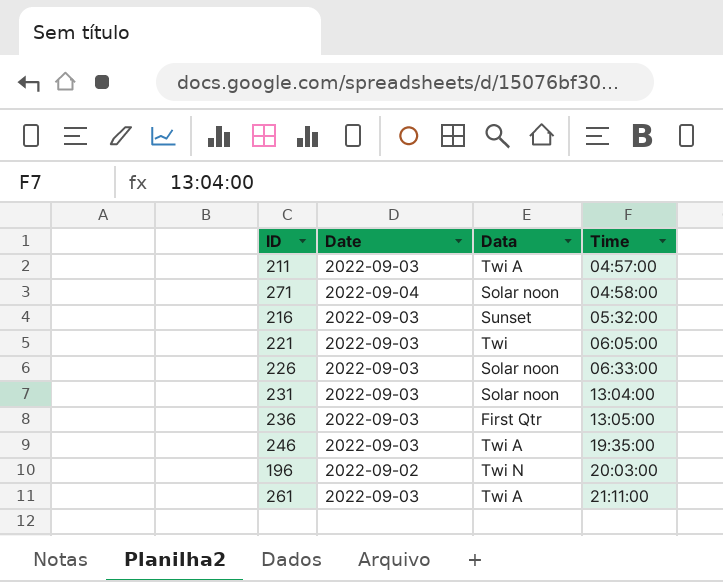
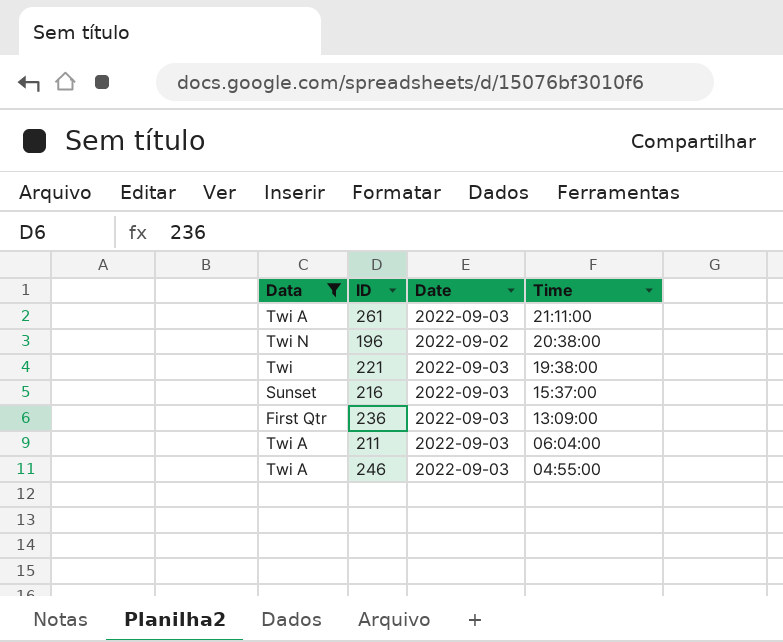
filter: none -> Data != Solar noon
row order: Time ascending -> Time descending
column Data | position: 3 -> 1
196 | Time: 20:03:00 -> 20:38:00
221 | Time: 06:05:00 -> 19:38:00
216 | Time: 05:32:00 -> 15:37:00
236 | Time: 13:05:00 -> 13:09:00
211 | Time: 04:57:00 -> 06:04:00
246 | Time: 19:35:00 -> 04:55:00

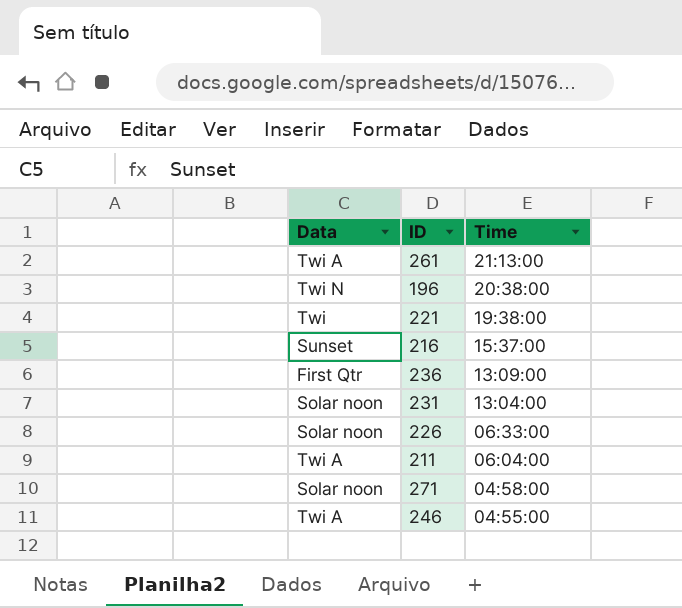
filter: Data != Solar noon -> none
column Date | position: 3 -> none
261 | Time: 21:11:00 -> 21:13:00

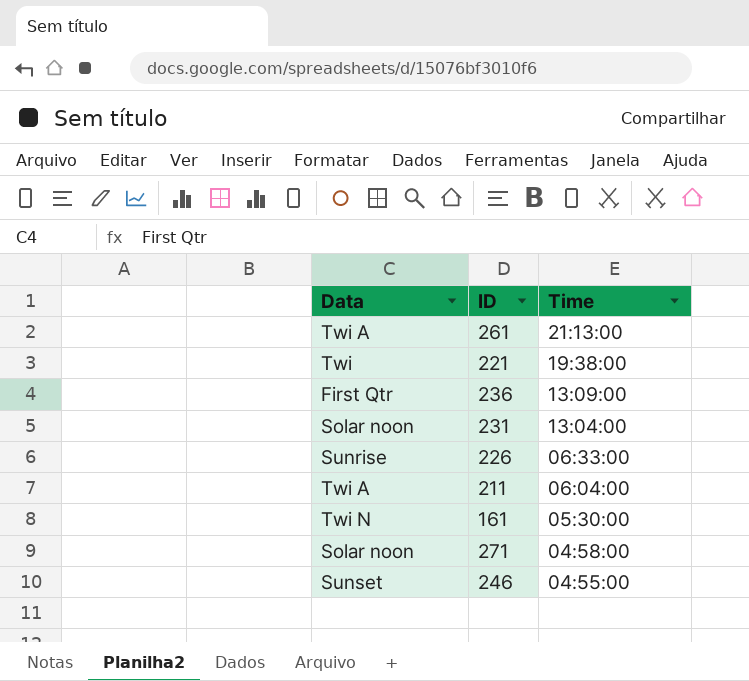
row 196: Twi N | 20:38:00 -> none
row 216: Sunset | 15:37:00 -> none
226 | Data: Solar noon -> Sunrise
row 161: none -> Twi N | 05:30:00
246 | Data: Twi A -> Sunset

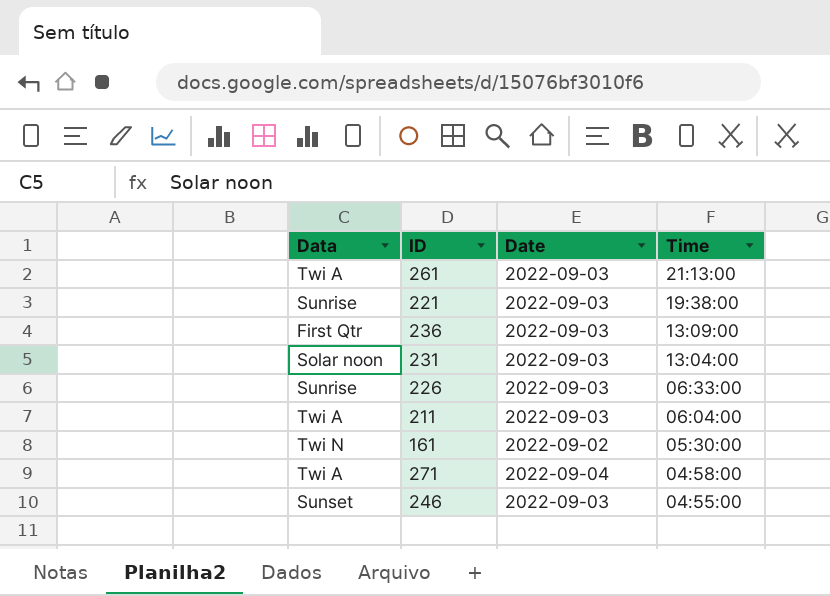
column Date | position: none -> 3
221 | Data: Twi -> Sunrise
271 | Data: Solar noon -> Twi A

